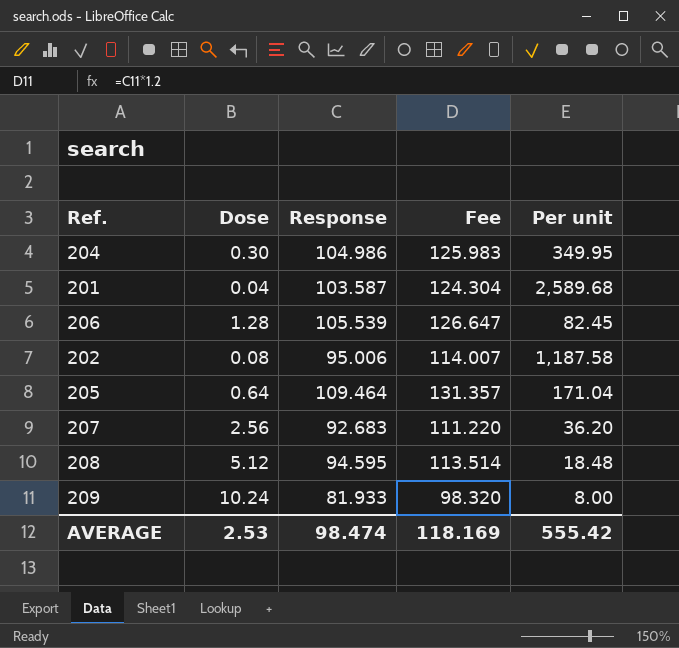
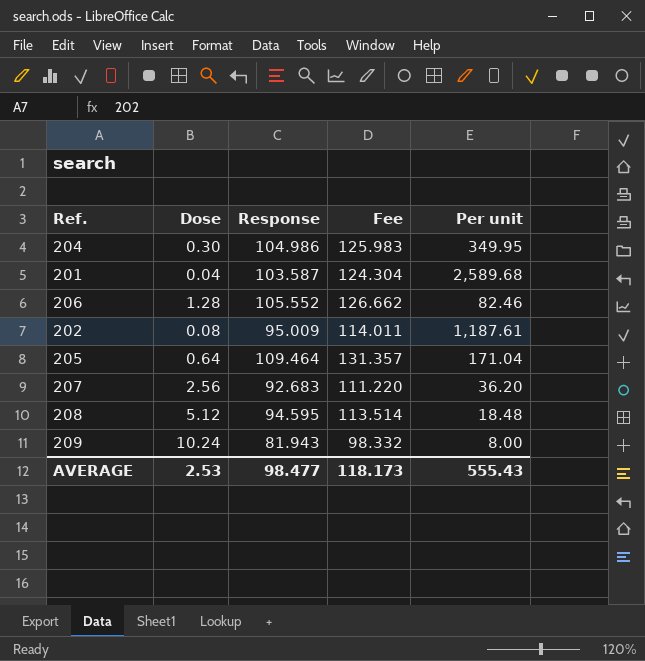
206 | Response: 105.539 -> 105.552
206 | Fee: 126.647 -> 126.662
206 | Per unit: 82.45 -> 82.46
202 | Response: 95.006 -> 95.009
202 | Fee: 114.007 -> 114.011
202 | Per unit: 1,187.58 -> 1,187.61
209 | Response: 81.933 -> 81.943
209 | Fee: 98.320 -> 98.332
AVERAGE | Response: 98.474 -> 98.477
AVERAGE | Fee: 118.169 -> 118.173
AVERAGE | Per unit: 555.42 -> 555.43

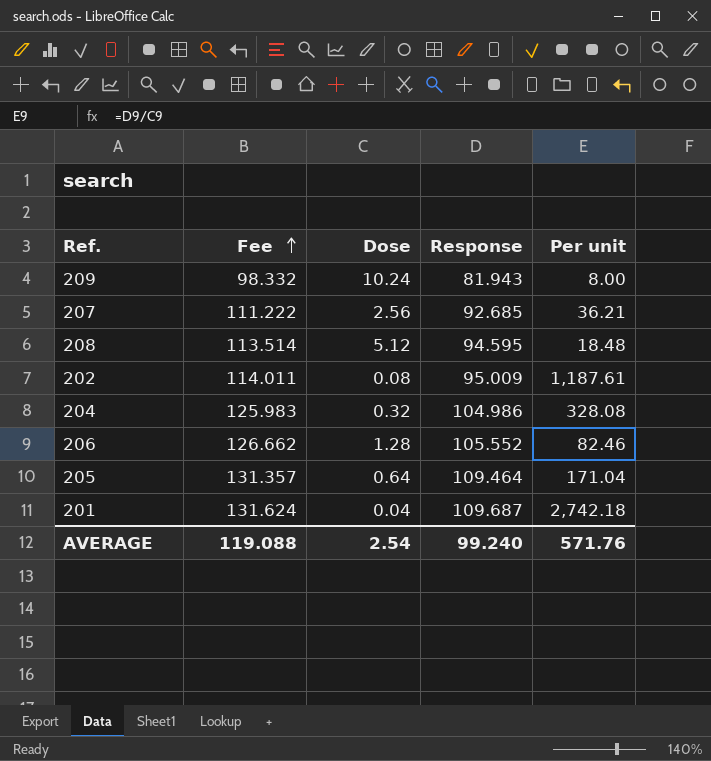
row order: none -> Fee ascending
column Fee | position: 4 -> 2
207 | Fee: 111.220 -> 111.222
207 | Response: 92.683 -> 92.685
207 | Per unit: 36.20 -> 36.21
204 | Dose: 0.30 -> 0.32
204 | Per unit: 349.95 -> 328.08
201 | Fee: 124.304 -> 131.624
201 | Response: 103.587 -> 109.687
201 | Per unit: 2,589.68 -> 2,742.18
AVERAGE | Fee: 118.173 -> 119.088
AVERAGE | Dose: 2.53 -> 2.54
AVERAGE | Response: 98.477 -> 99.240
AVERAGE | Per unit: 555.43 -> 571.76

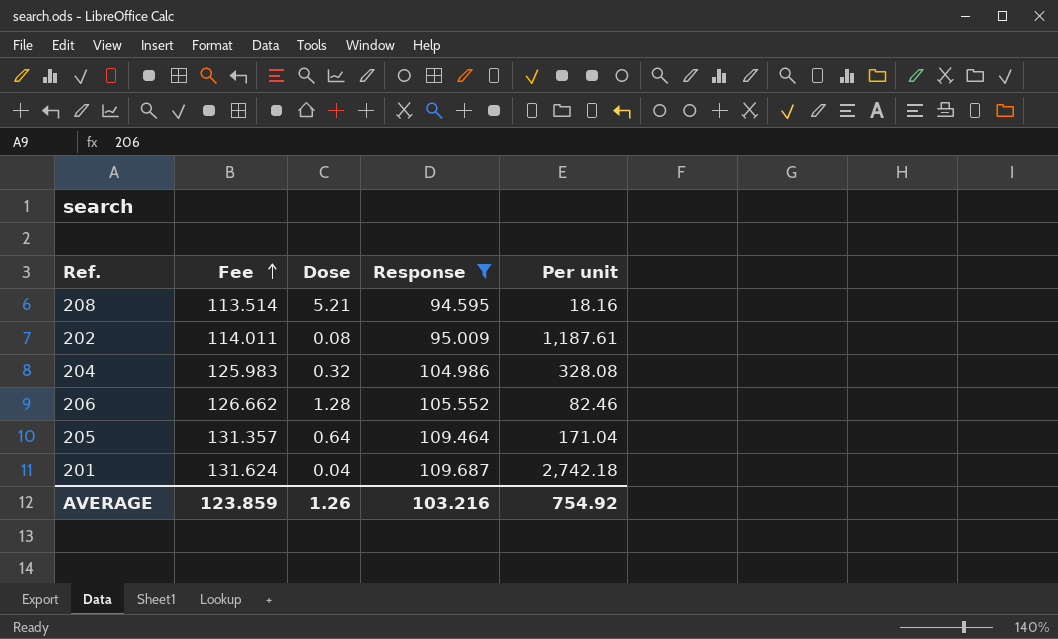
filter: none -> Response >= 94.595
208 | Dose: 5.12 -> 5.21
208 | Per unit: 18.48 -> 18.16
AVERAGE | Fee: 119.088 -> 123.859
AVERAGE | Dose: 2.54 -> 1.26
AVERAGE | Response: 99.240 -> 103.216
AVERAGE | Per unit: 571.76 -> 754.92

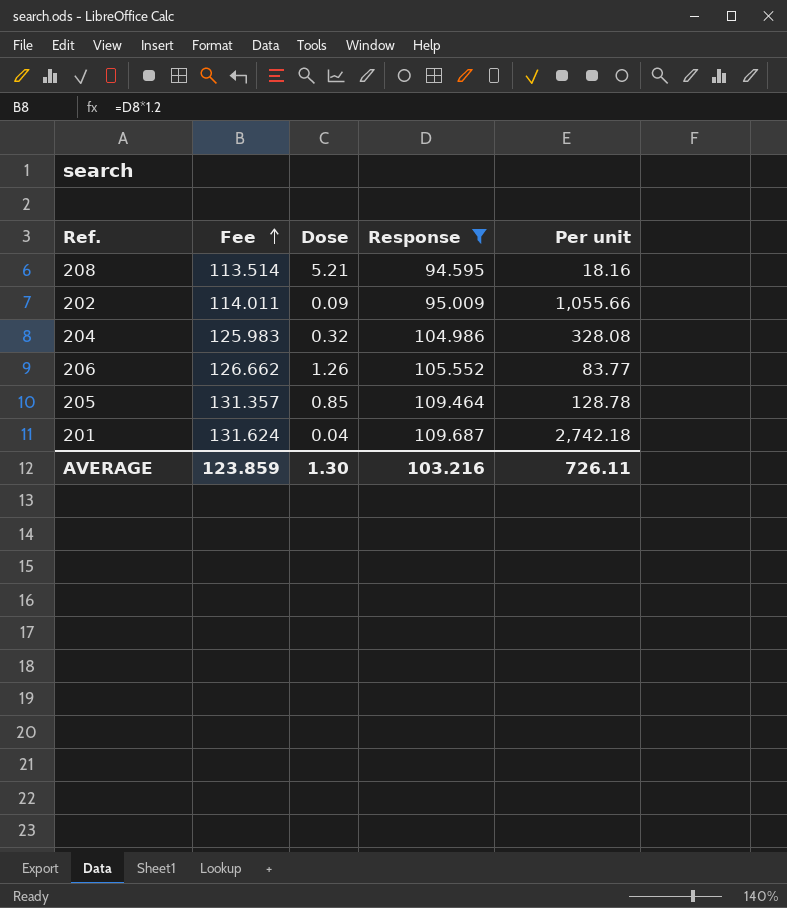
202 | Dose: 0.08 -> 0.09
202 | Per unit: 1,187.61 -> 1,055.66
206 | Dose: 1.28 -> 1.26
206 | Per unit: 82.46 -> 83.77
205 | Dose: 0.64 -> 0.85
205 | Per unit: 171.04 -> 128.78
AVERAGE | Dose: 1.26 -> 1.30
AVERAGE | Per unit: 754.92 -> 726.11

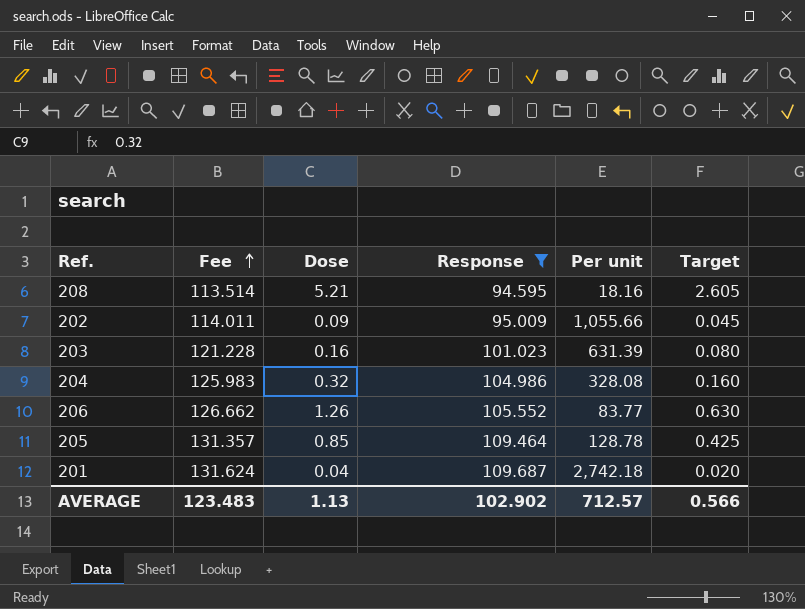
column Target | formula: none -> [Dose] * 0.5
row 203: none -> 121.228 | 0.16 | 101.023 | 631.39 | 0.080
AVERAGE | Fee: 123.859 -> 123.483
AVERAGE | Dose: 1.30 -> 1.13
AVERAGE | Response: 103.216 -> 102.902
AVERAGE | Per unit: 726.11 -> 712.57

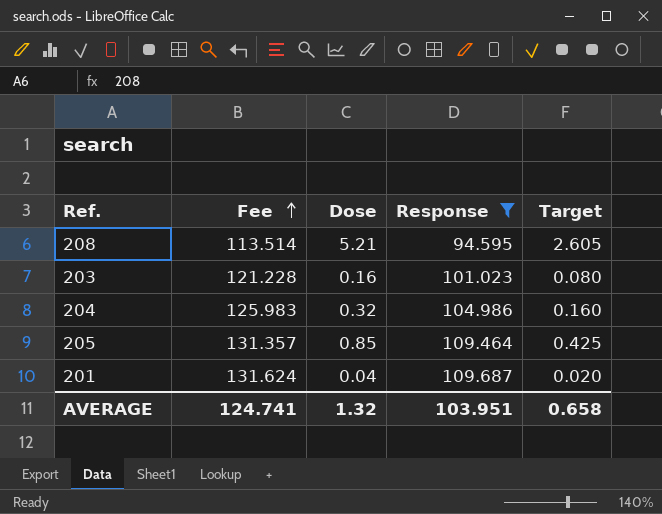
column Per unit | formula: [Response] / [Dose] -> none
row 202: 114.011 | 0.09 | 95.009 | 1,055.66 | 0.045 -> none
row 206: 126.662 | 1.26 | 105.552 | 83.77 | 0.630 -> none
AVERAGE | Fee: 123.483 -> 124.741
AVERAGE | Dose: 1.13 -> 1.32
AVERAGE | Response: 102.902 -> 103.951
AVERAGE | Target: 0.566 -> 0.658

